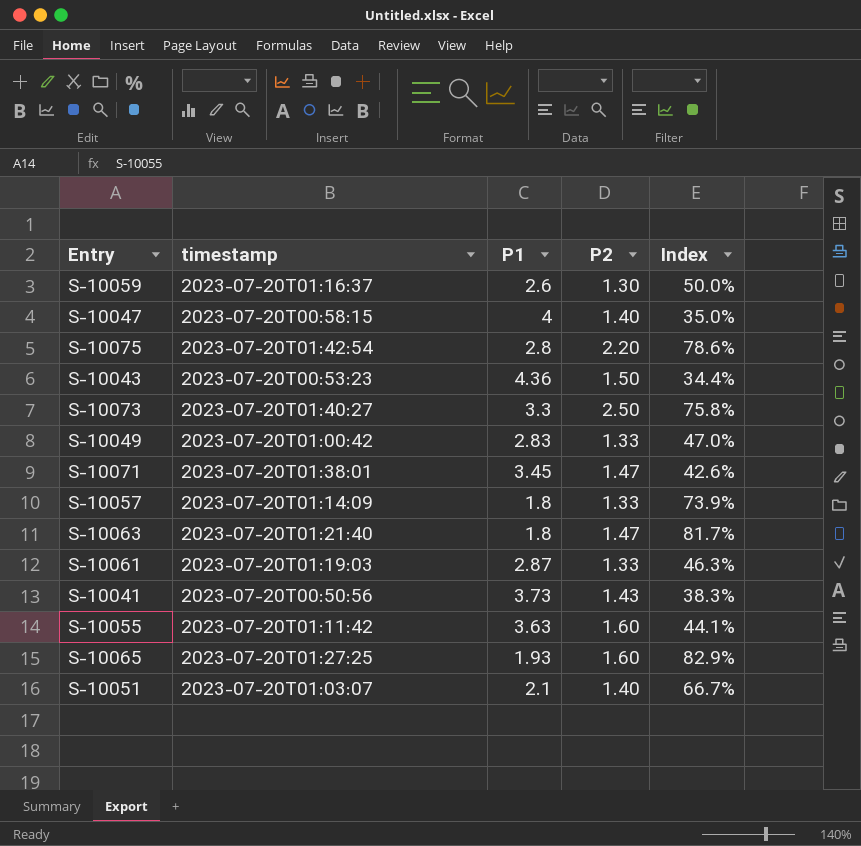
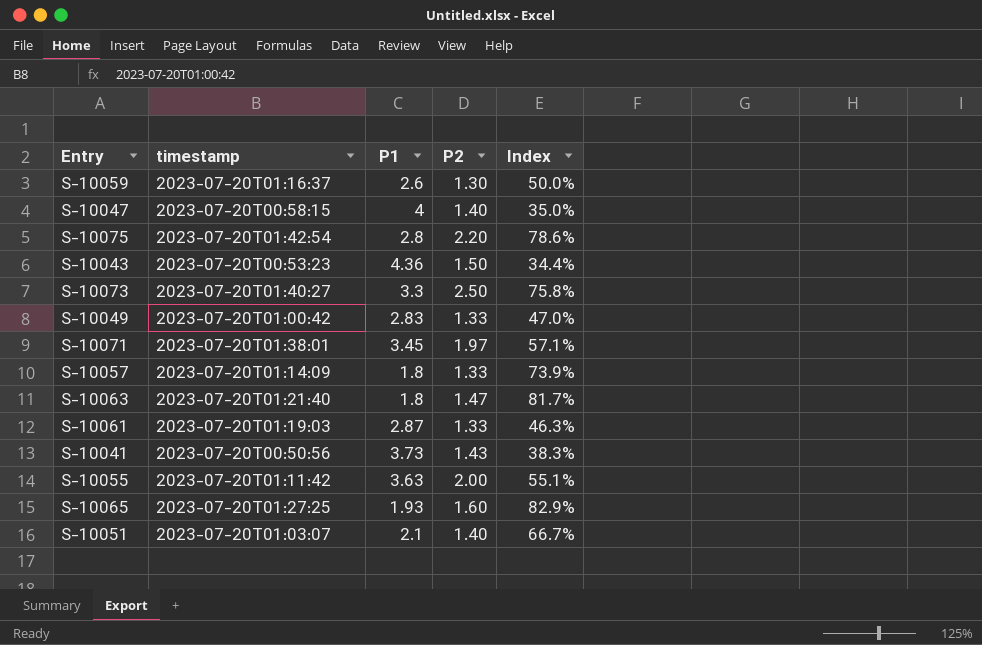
S-10071 | P2: 1.47 -> 1.97
S-10071 | Index: 42.6% -> 57.1%
S-10055 | P2: 1.60 -> 2.00
S-10055 | Index: 44.1% -> 55.1%

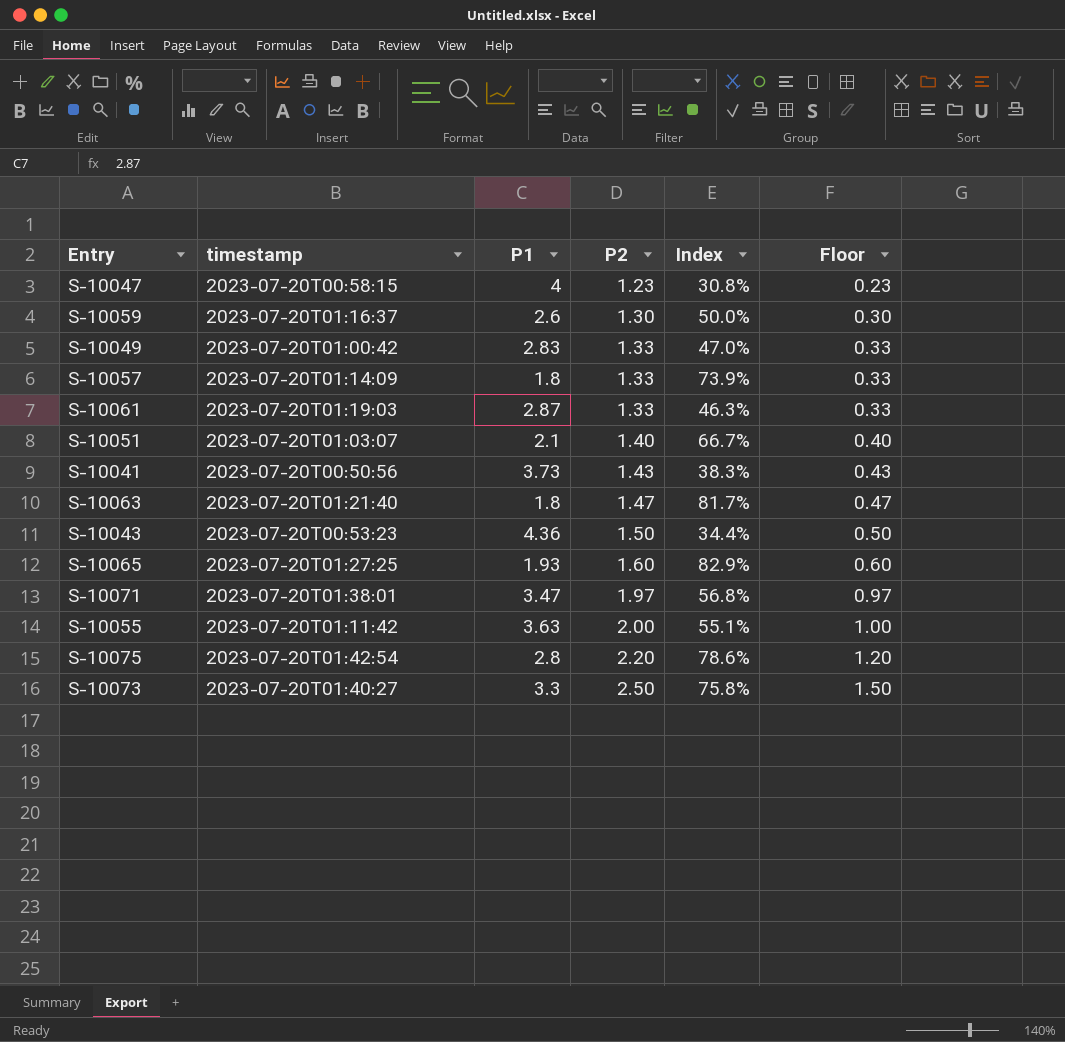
row order: none -> P2 ascending
column Floor | formula: none -> [P2] - 1
S-10047 | P2: 1.40 -> 1.23
S-10047 | Index: 35.0% -> 30.8%
S-10071 | P1: 3.45 -> 3.47
S-10071 | Index: 57.1% -> 56.8%

